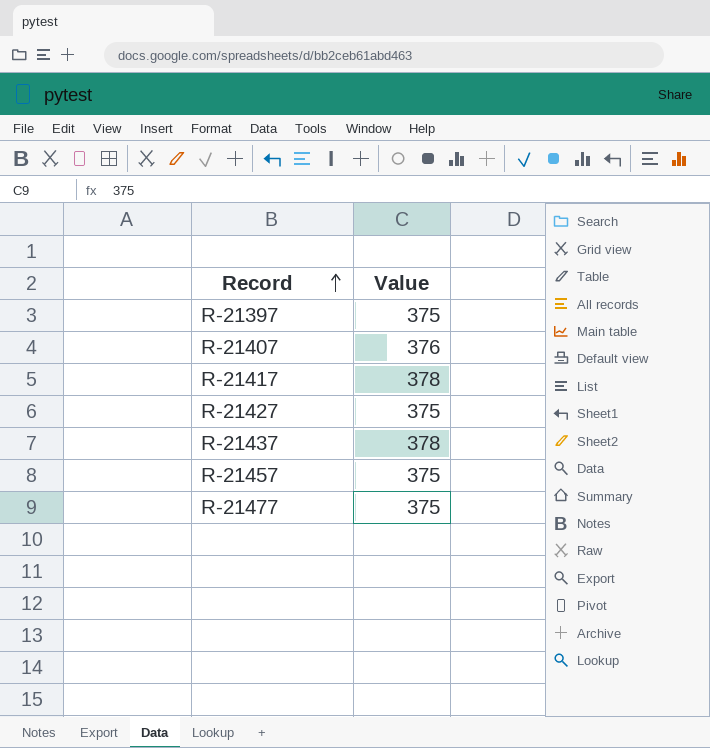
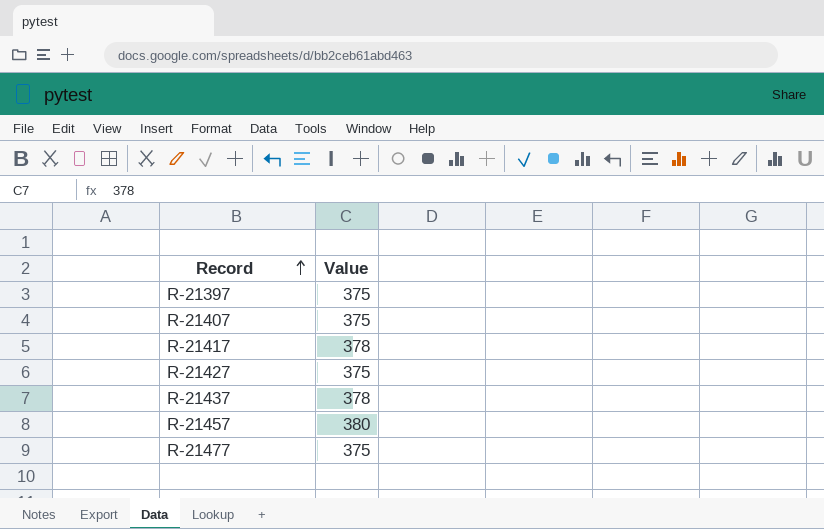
R-21407 | Value: 376 -> 375
R-21457 | Value: 375 -> 380

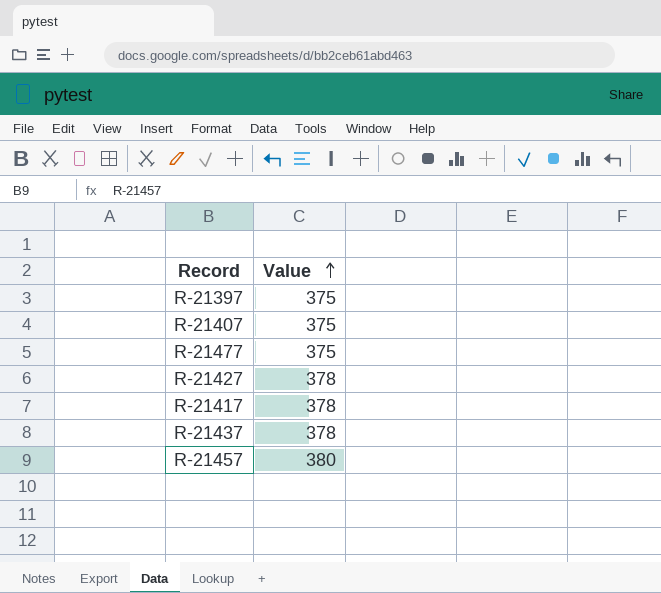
row order: Record ascending -> Value ascending
R-21427 | Value: 375 -> 378

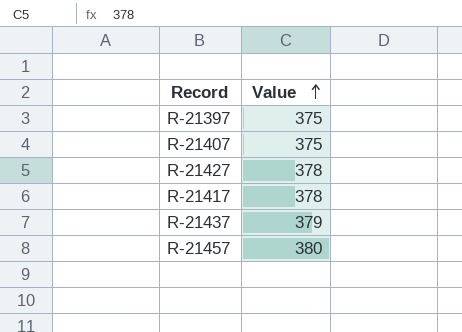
row R-21477: 375 -> none
R-21437 | Value: 378 -> 379

